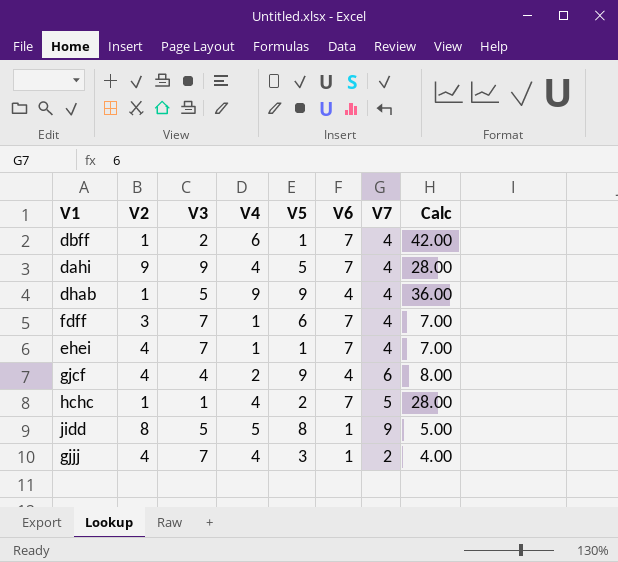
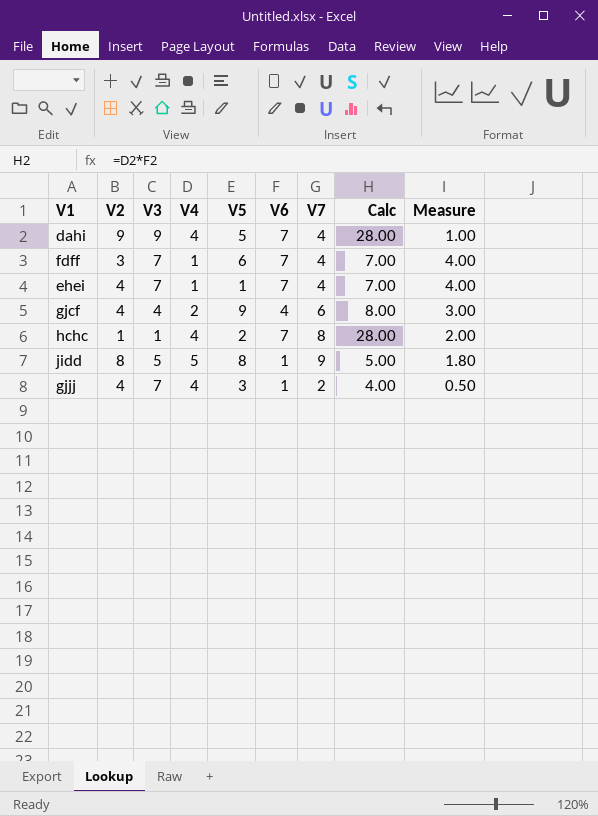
column Measure | formula: none -> [V7] / [V4]
row dbff: 1 | 2 | 6 | 1 | 7 | 4 | 42.00 -> none
row dhab: 1 | 5 | 9 | 9 | 4 | 4 | 36.00 -> none
hchc | V7: 5 -> 8

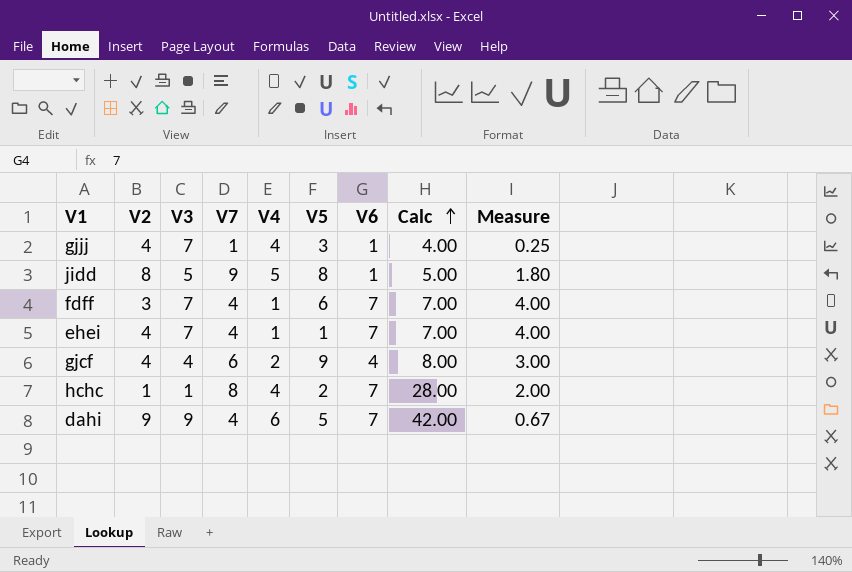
row order: none -> Calc ascending
column V7 | position: 7 -> 4
gjjj | V7: 2 -> 1
gjjj | Measure: 0.50 -> 0.25
dahi | V4: 4 -> 6
dahi | Calc: 28.00 -> 42.00
dahi | Measure: 1.00 -> 0.67

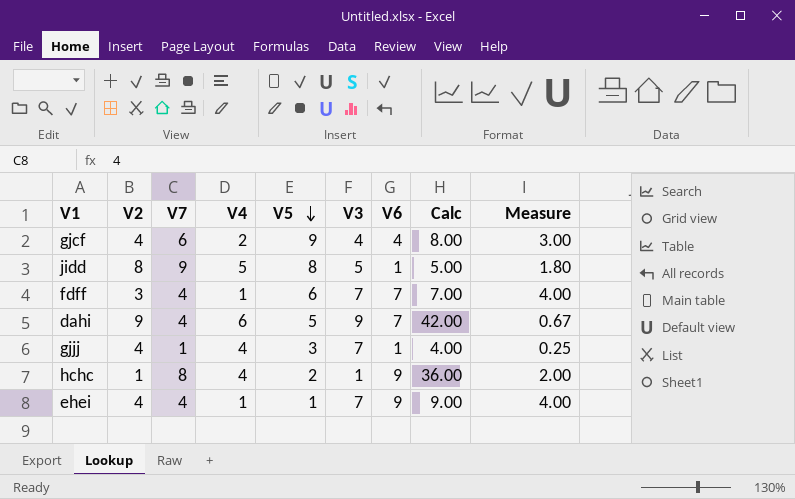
row order: Calc ascending -> V5 descending
column V3 | position: 3 -> 6
hchc | V6: 7 -> 9
hchc | Calc: 28.00 -> 36.00
ehei | V6: 7 -> 9
ehei | Calc: 7.00 -> 9.00

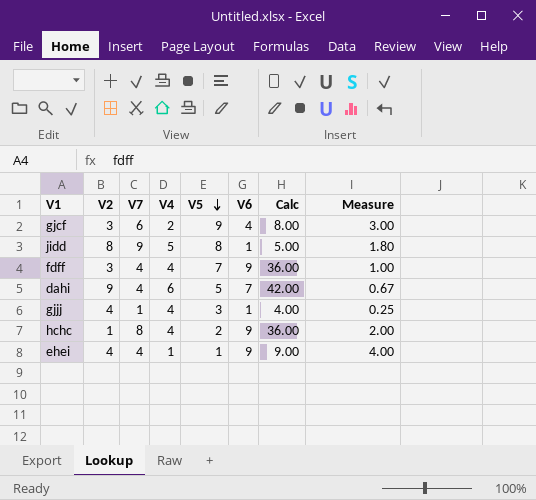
column V3 | position: 6 -> none
gjcf | V2: 4 -> 3
fdff | V4: 1 -> 4
fdff | V5: 6 -> 7
fdff | V6: 7 -> 9
fdff | Calc: 7.00 -> 36.00
fdff | Measure: 4.00 -> 1.00

